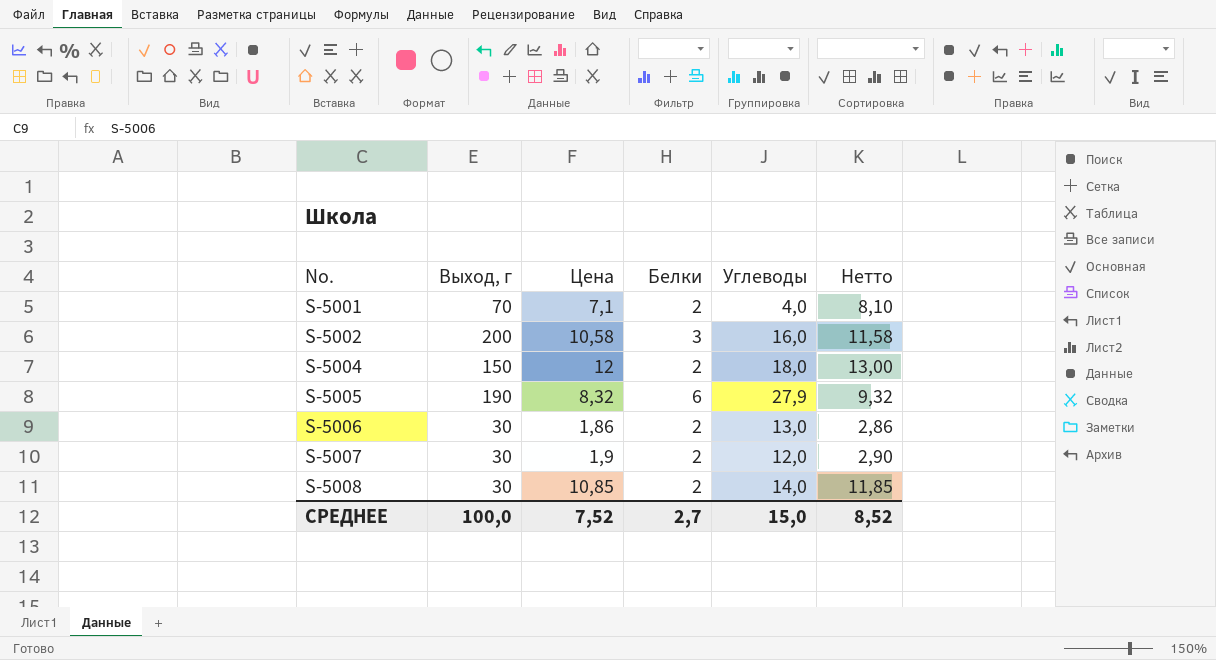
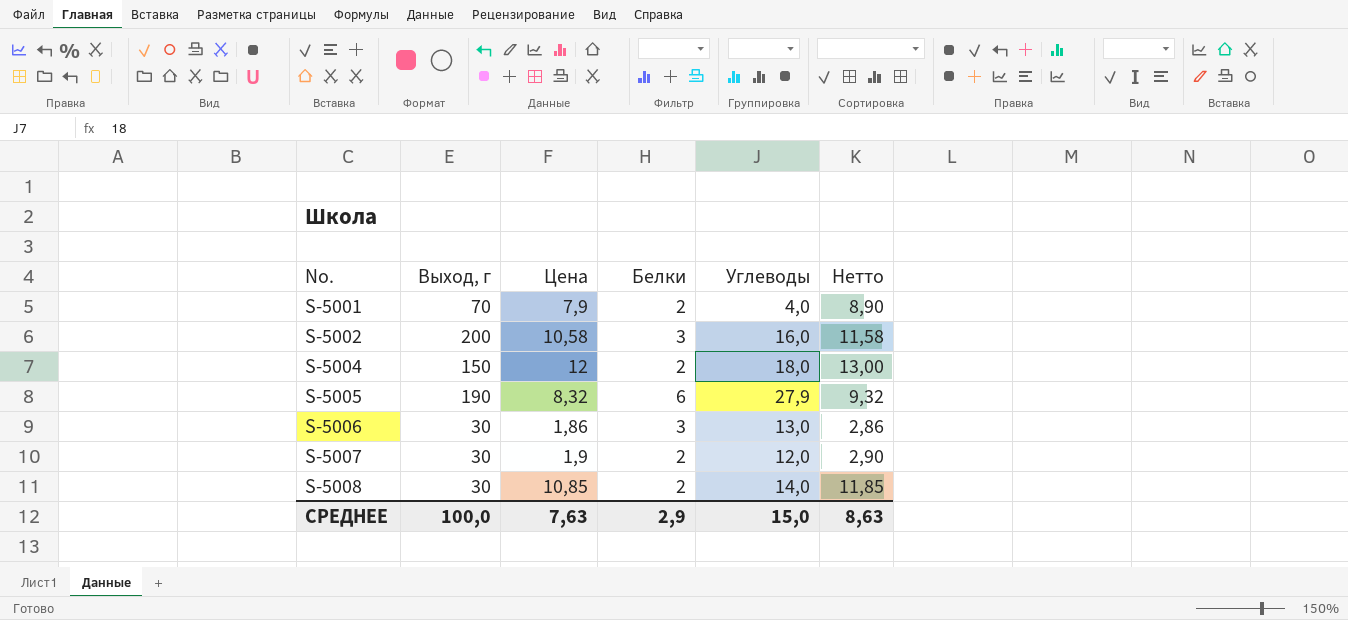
S-5001 | Цена: 7,1 -> 7,9
S-5001 | Нетто: 8,10 -> 8,90
S-5006 | Белки: 2 -> 3
СРЕДНЕЕ | Цена: 7,52 -> 7,63
СРЕДНЕЕ | Белки: 2,7 -> 2,9
СРЕДНЕЕ | Нетто: 8,52 -> 8,63

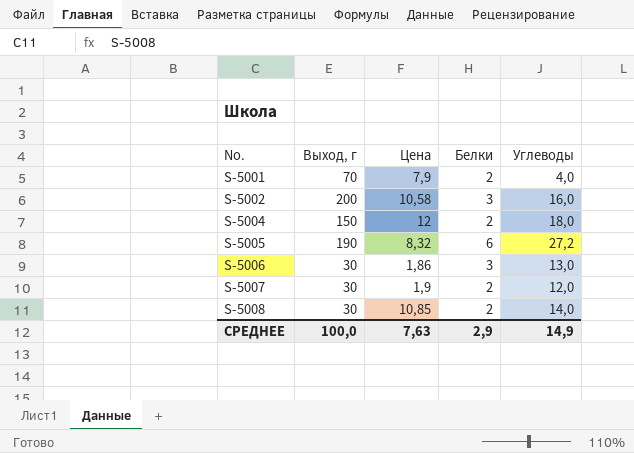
column Нетто | formula: [Цена] + 1 -> none
S-5005 | Углеводы: 27,9 -> 27,2
СРЕДНЕЕ | Углеводы: 15,0 -> 14,9

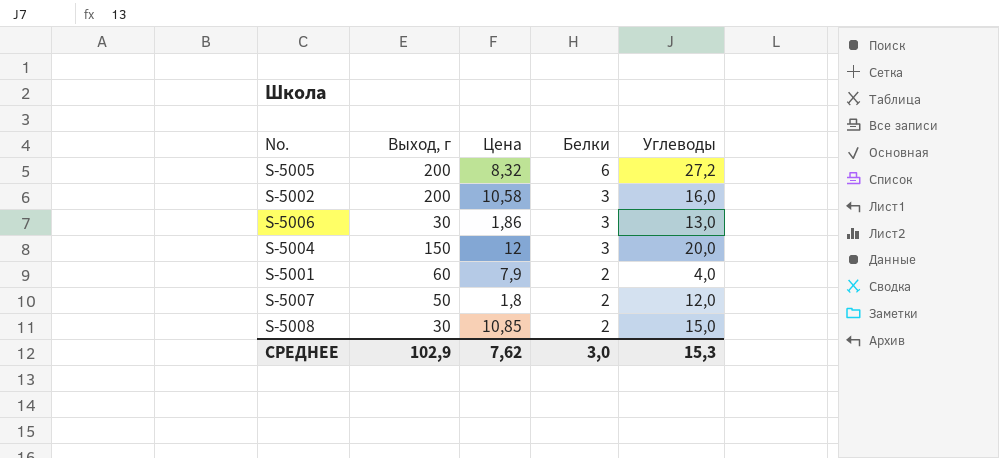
row order: No. ascending -> Белки descending
S-5005 | Выход, г: 190 -> 200
S-5004 | Белки: 2 -> 3
S-5004 | Углеводы: 18,0 -> 20,0
S-5001 | Выход, г: 70 -> 60
S-5007 | Выход, г: 30 -> 50
S-5007 | Цена: 1,9 -> 1,8
S-5008 | Углеводы: 14,0 -> 15,0
СРЕДНЕЕ | Выход, г: 100,0 -> 102,9
СРЕДНЕЕ | Цена: 7,63 -> 7,62
СРЕДНЕЕ | Белки: 2,9 -> 3,0
СРЕДНЕЕ | Углеводы: 14,9 -> 15,3

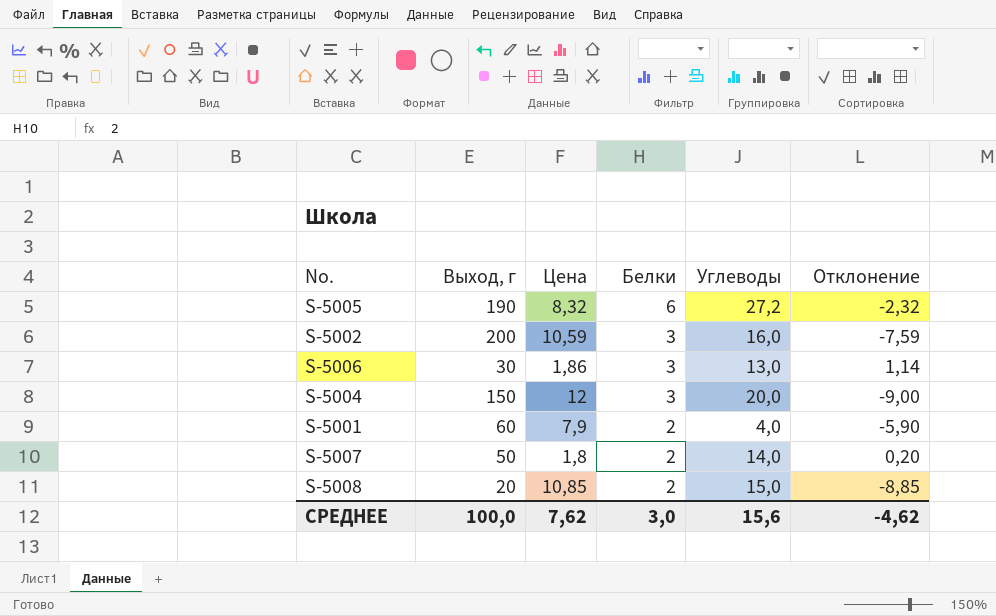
column Отклонение | formula: none -> [Белки] - [Цена]
S-5005 | Выход, г: 200 -> 190
S-5002 | Цена: 10,58 -> 10,59
S-5007 | Углеводы: 12,0 -> 14,0
S-5008 | Выход, г: 30 -> 20
СРЕДНЕЕ | Выход, г: 102,9 -> 100,0
СРЕДНЕЕ | Углеводы: 15,3 -> 15,6

